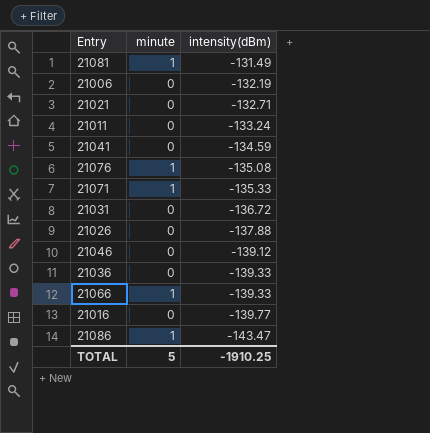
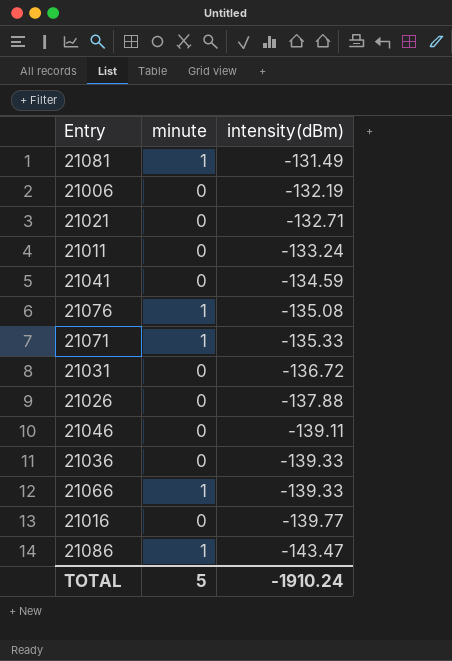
21046 | intensity(dBm): -139.12 -> -139.11
TOTAL | intensity(dBm): -1910.25 -> -1910.24

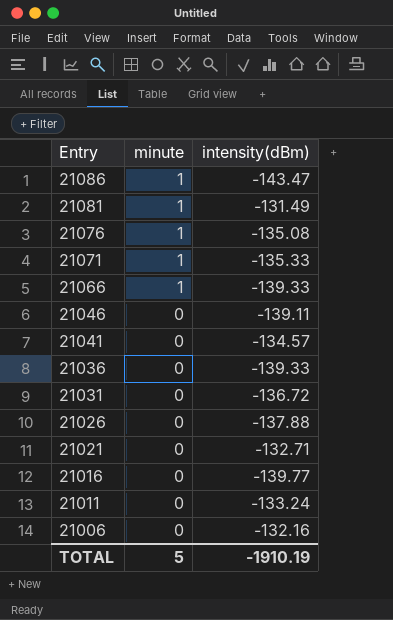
row order: intensity(dBm) descending -> Entry descending
21041 | intensity(dBm): -134.59 -> -134.57
21006 | intensity(dBm): -132.19 -> -132.16
TOTAL | intensity(dBm): -1910.24 -> -1910.19

